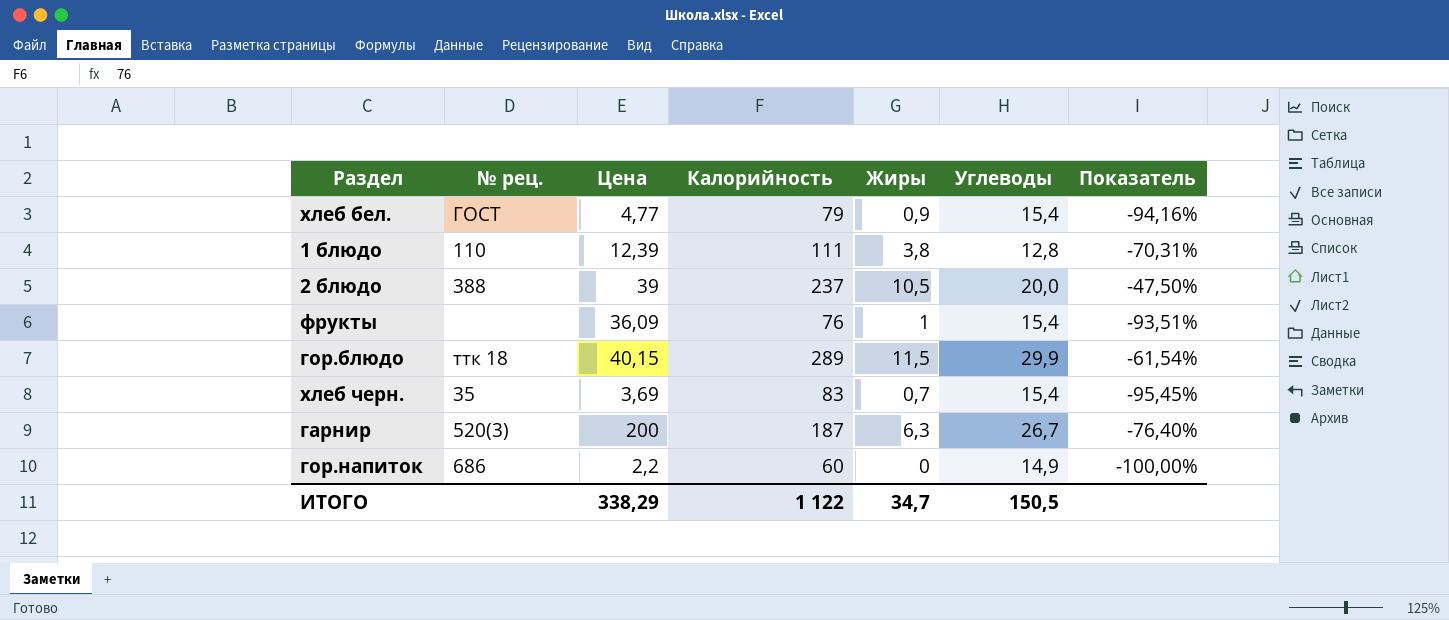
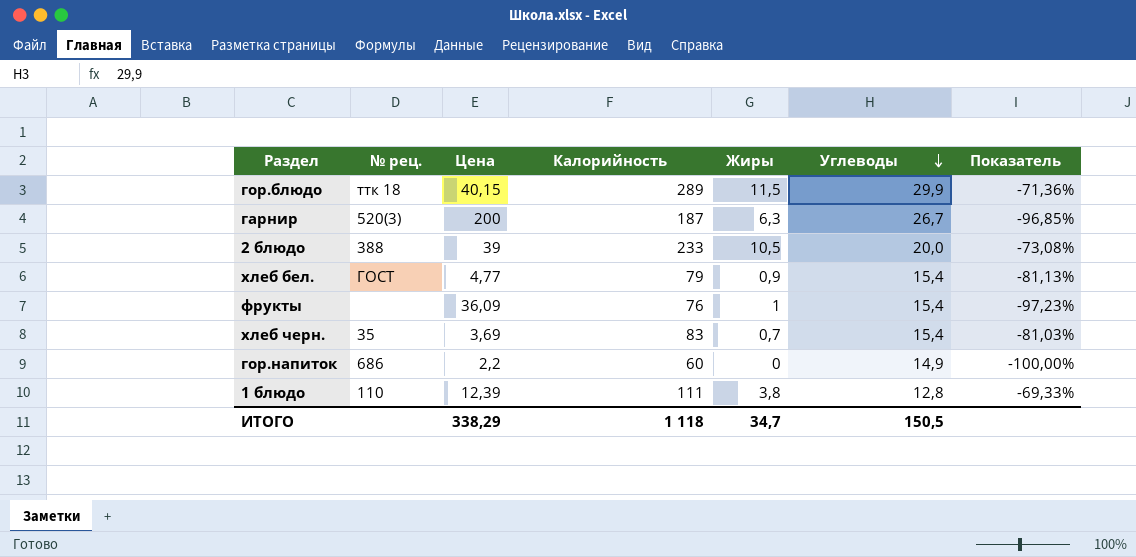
row order: none -> Углеводы descending
column Показатель | formula: ([Жиры] - [Углеводы]) / [Углеводы] -> ([Жиры] - [Цена]) / [Цена]
2 блюдо | Калорийность: 237 -> 233
ИТОГО | Калорийность: 1 122 -> 1 118

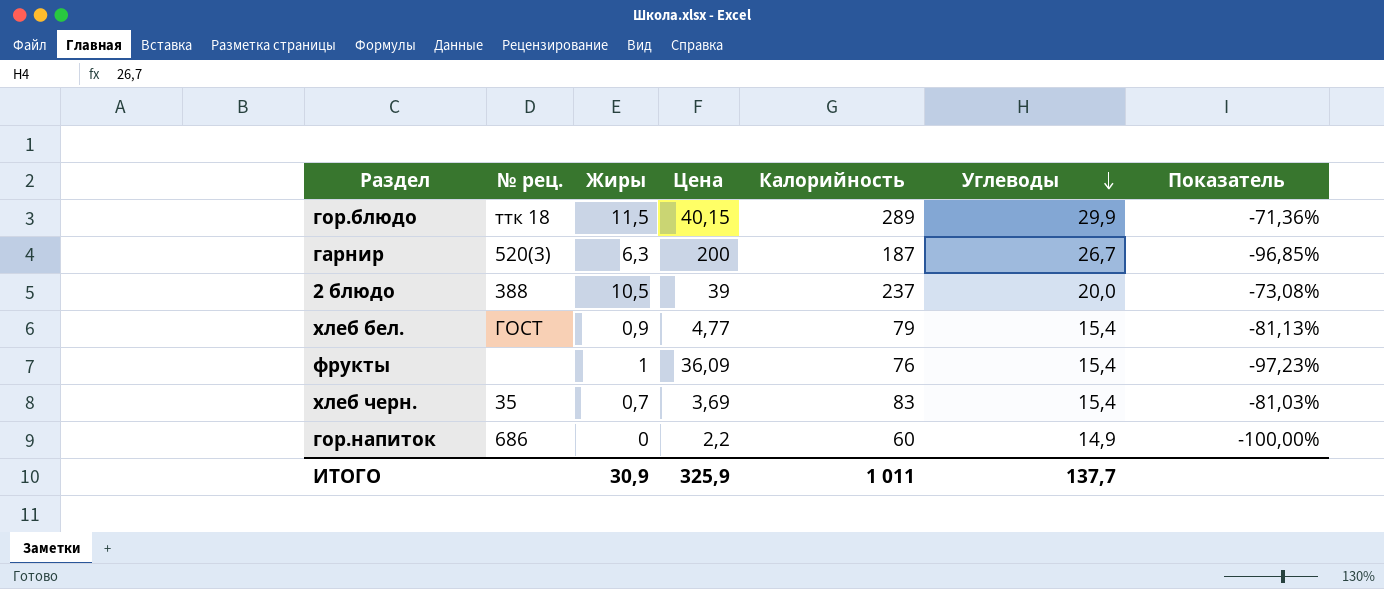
column Жиры | position: 5 -> 3
row 1 блюдо: 110 | 12,39 | 111 | 3,8 | 12,8 | -69,33% -> none
2 блюдо | Калорийность: 233 -> 237
ИТОГО | Жиры: 34,7 -> 30,9
ИТОГО | Цена: 338,29 -> 325,9
ИТОГО | Калорийность: 1 118 -> 1 011
ИТОГО | Углеводы: 150,5 -> 137,7

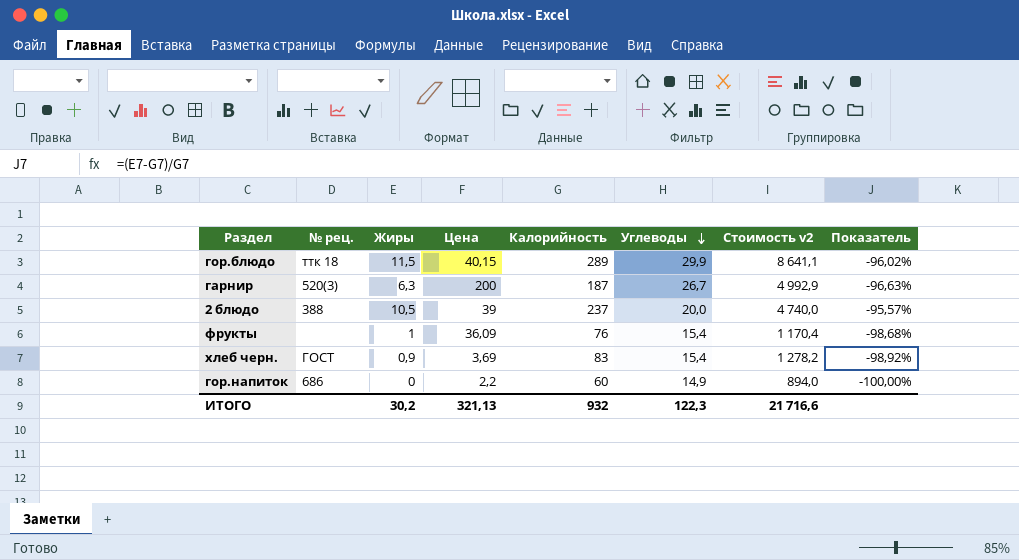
column Стоимость v2 | formula: none -> [Калорийность] * [Углеводы]
column Показатель | formula: ([Жиры] - [Цена]) / [Цена] -> ([Жиры] - [Калорийность]) / [Калорийность]
row хлеб бел.: ГОСТ | 0,9 | 4,77 | 79 | 15,4 | -81,13% -> none
хлеб черн. | № рец.: 35 -> ГОСТ
хлеб черн. | Жиры: 0,7 -> 0,9
ИТОГО | Жиры: 30,9 -> 30,2
ИТОГО | Цена: 325,9 -> 321,13
ИТОГО | Калорийность: 1 011 -> 932
ИТОГО | Углеводы: 137,7 -> 122,3

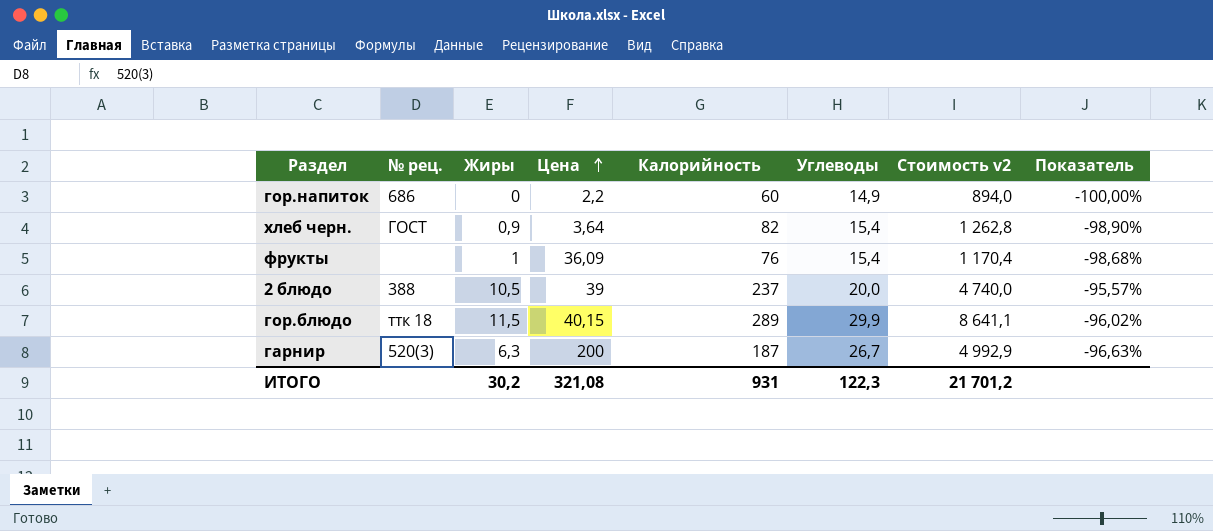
row order: Углеводы descending -> Цена ascending
хлеб черн. | Цена: 3,69 -> 3,64
хлеб черн. | Калорийность: 83 -> 82
хлеб черн. | Стоимость v2: 1 278,2 -> 1 262,8
хлеб черн. | Показатель: -98,92% -> -98,90%
ИТОГО | Цена: 321,13 -> 321,08
ИТОГО | Калорийность: 932 -> 931
ИТОГО | Стоимость v2: 21 716,6 -> 21 701,2

